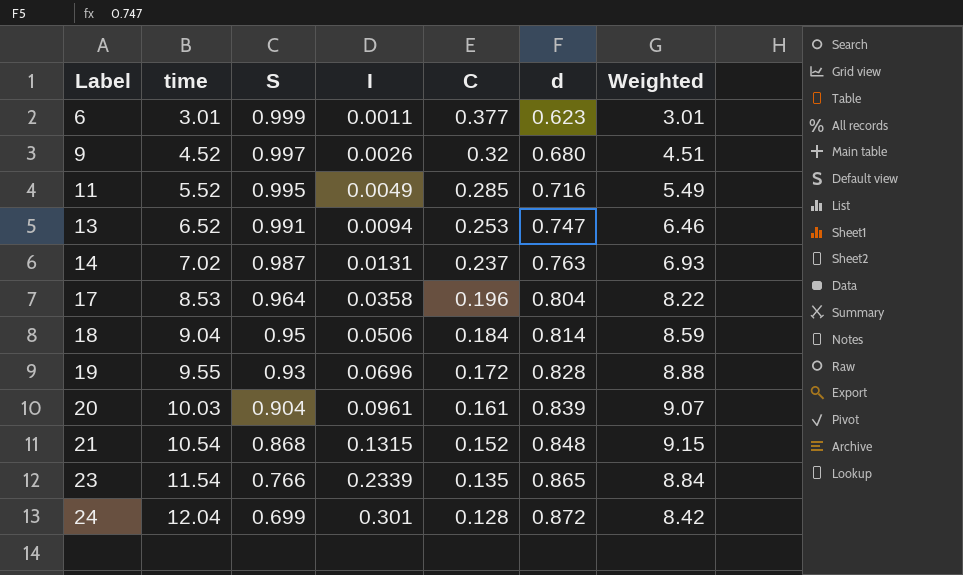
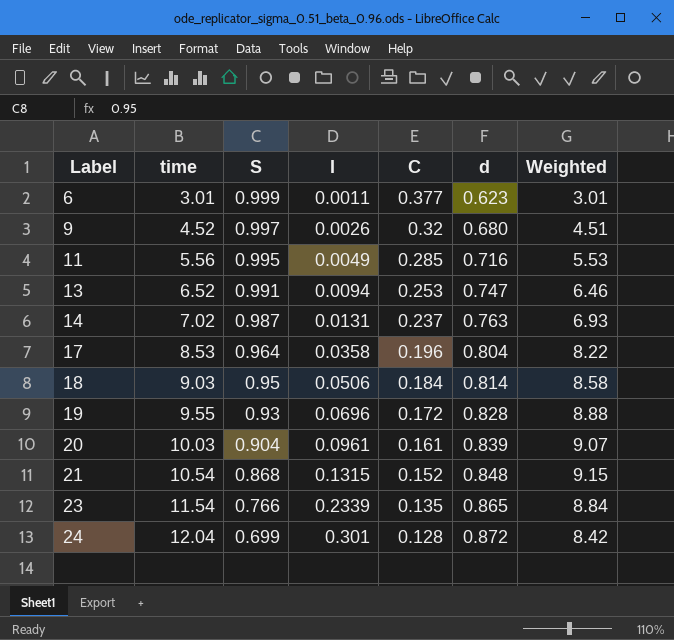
11 | time: 5.52 -> 5.56
11 | Weighted: 5.49 -> 5.53
18 | time: 9.04 -> 9.03
18 | Weighted: 8.59 -> 8.58

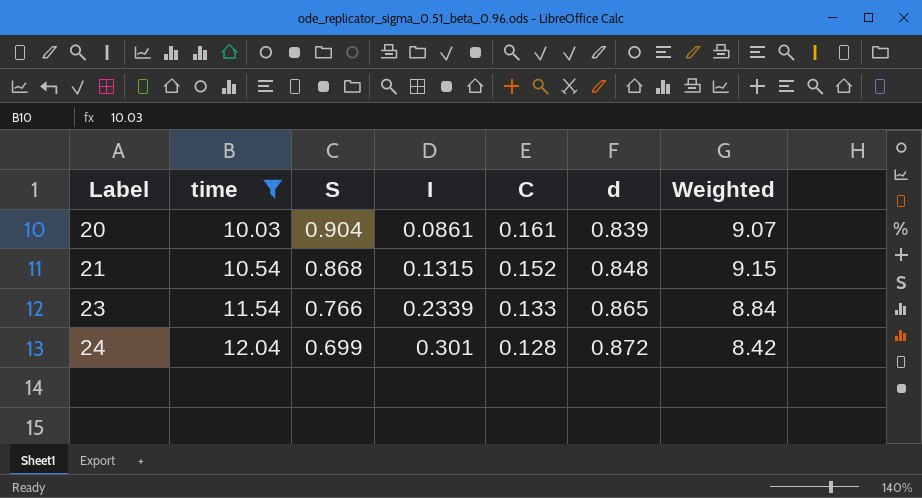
filter: none -> time >= 10.03
20 | I: 0.0961 -> 0.0861
23 | C: 0.135 -> 0.133

